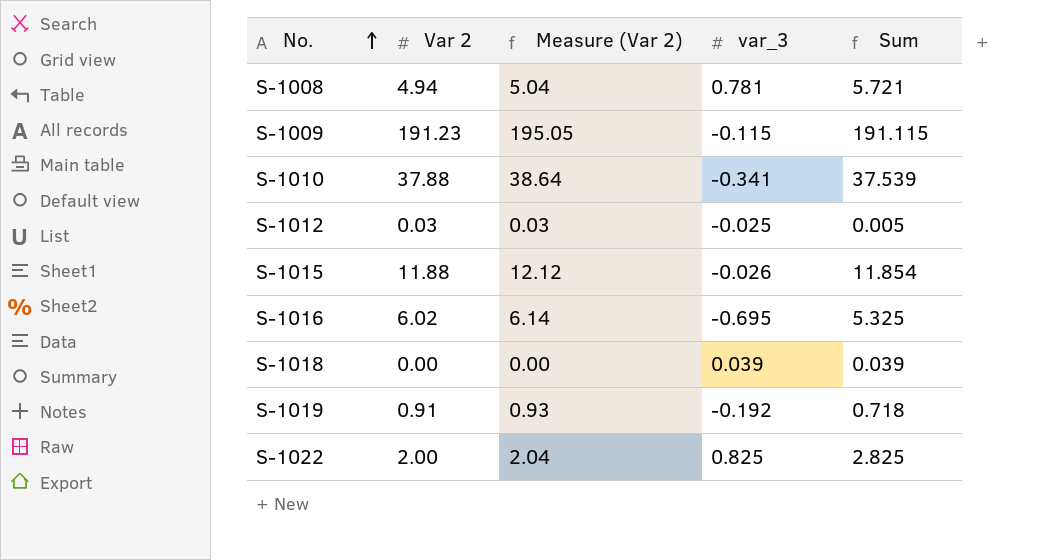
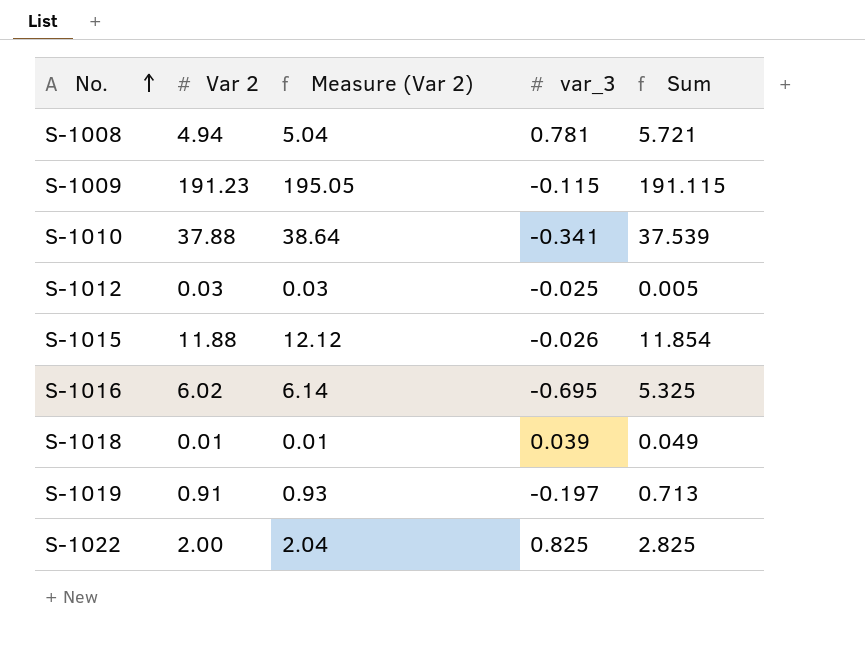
S-1018 | Var 2: 0.00 -> 0.01
S-1018 | Measure (Var 2): 0.00 -> 0.01
S-1018 | Sum: 0.039 -> 0.049
S-1019 | var_3: -0.192 -> -0.197
S-1019 | Sum: 0.718 -> 0.713

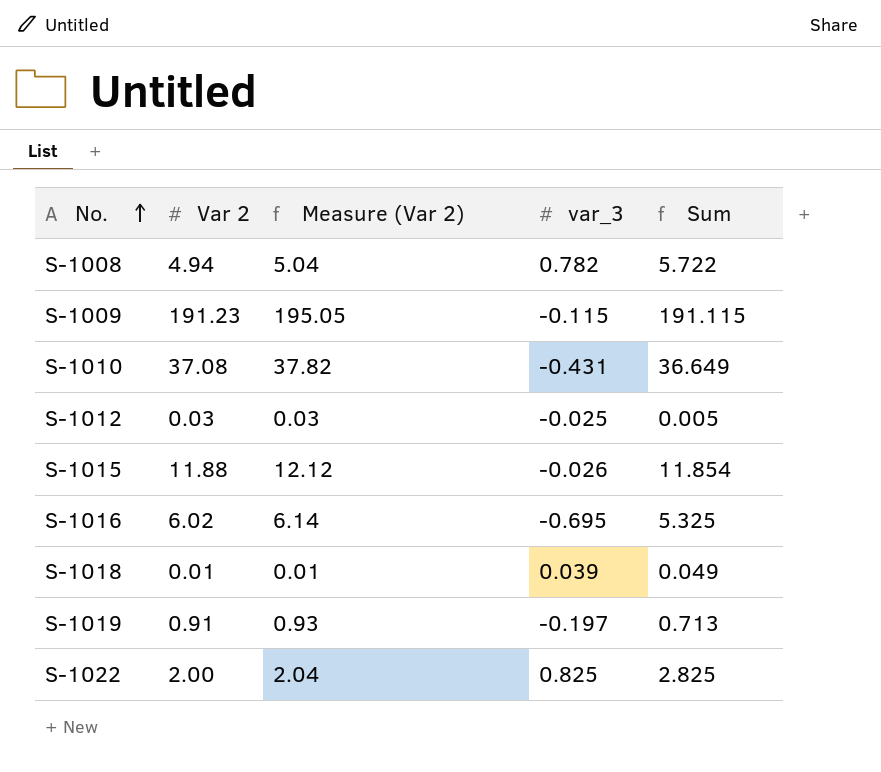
S-1008 | var_3: 0.781 -> 0.782
S-1008 | Sum: 5.721 -> 5.722
S-1010 | Var 2: 37.88 -> 37.08
S-1010 | Measure (Var 2): 38.64 -> 37.82
S-1010 | var_3: -0.341 -> -0.431
S-1010 | Sum: 37.539 -> 36.649

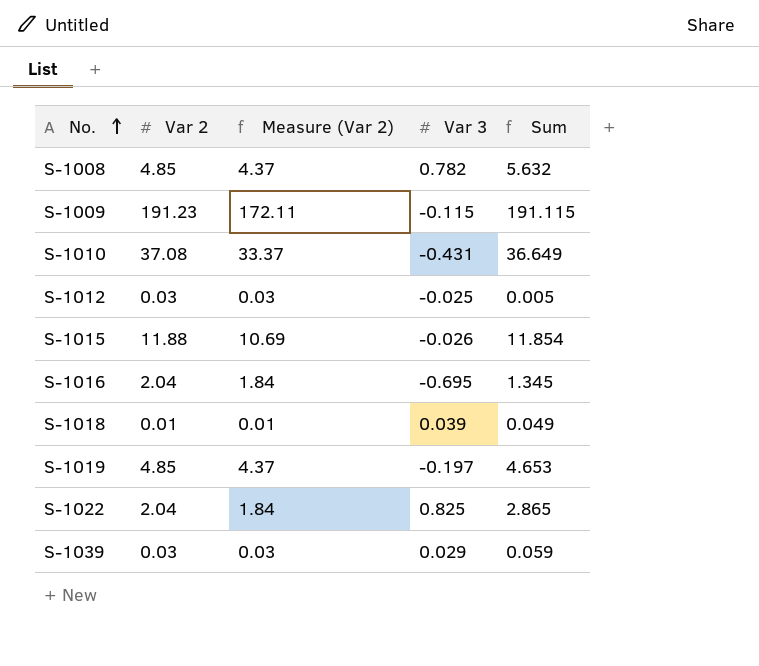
column Measure (Var 2) | formula: [Var 2] * 1.02 -> [Var 2] * 0.9
column name: var_3 -> Var 3
S-1008 | Var 2: 4.94 -> 4.85
S-1008 | Sum: 5.722 -> 5.632
S-1016 | Var 2: 6.02 -> 2.04
S-1016 | Sum: 5.325 -> 1.345
S-1019 | Var 2: 0.91 -> 4.85
S-1019 | Sum: 0.713 -> 4.653
S-1022 | Var 2: 2.00 -> 2.04
S-1022 | Sum: 2.825 -> 2.865
row S-1039: none -> 0.03 | 0.03 | 0.029 | 0.059

